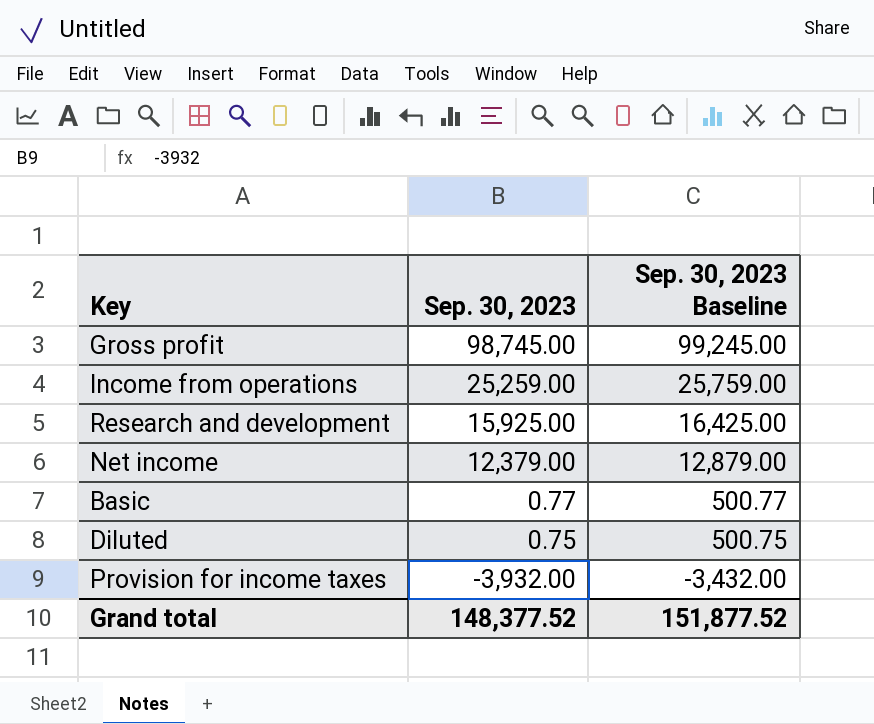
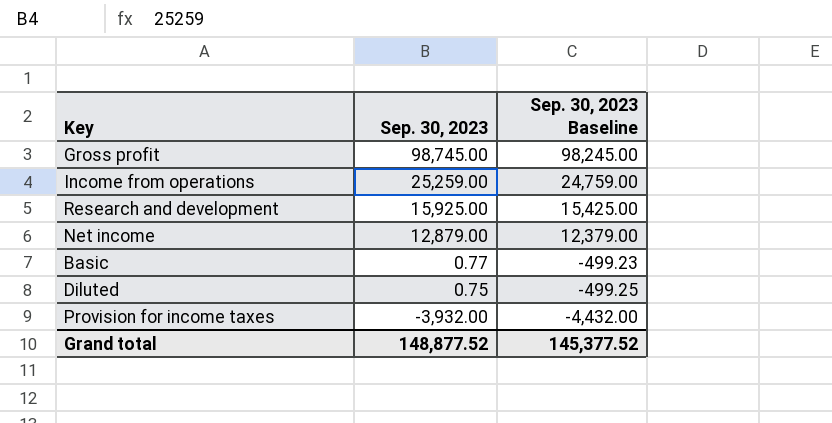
column Sep. 30, 2023 Baseline | formula: [Sep. 30, 2023] + 500 -> [Sep. 30, 2023] - 500
Net income | Sep. 30, 2023: 12,379.00 -> 12,879.00
Grand total | Sep. 30, 2023: 148,377.52 -> 148,877.52
Grand total | Sep. 30, 2023 Baseline: 151,877.52 -> 145,377.52

